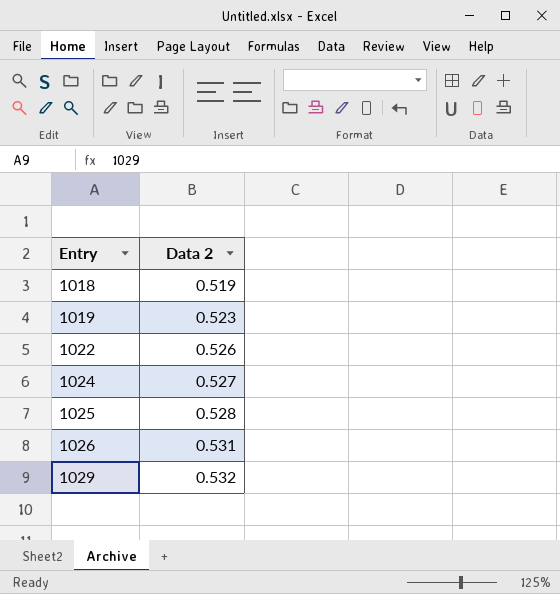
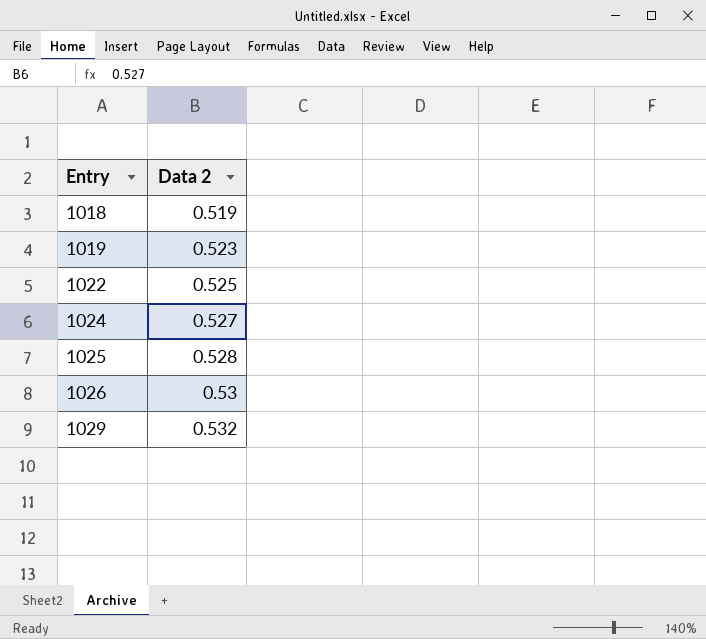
1022 | Data 2: 0.526 -> 0.525
1026 | Data 2: 0.531 -> 0.53

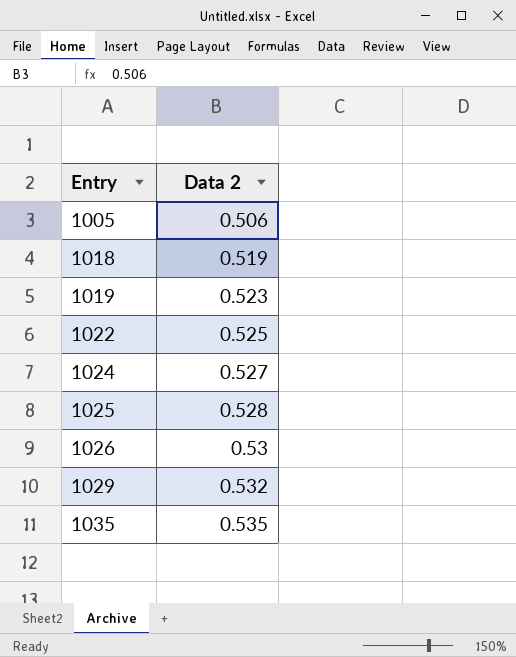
row 1005: none -> 0.506
row 1035: none -> 0.535

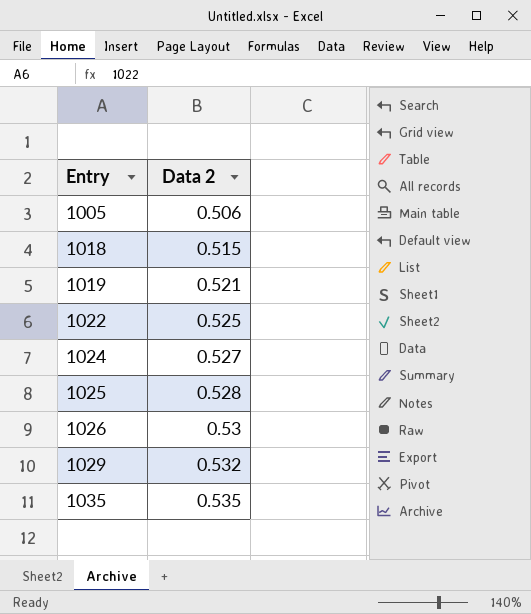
1018 | Data 2: 0.519 -> 0.515
1019 | Data 2: 0.523 -> 0.521

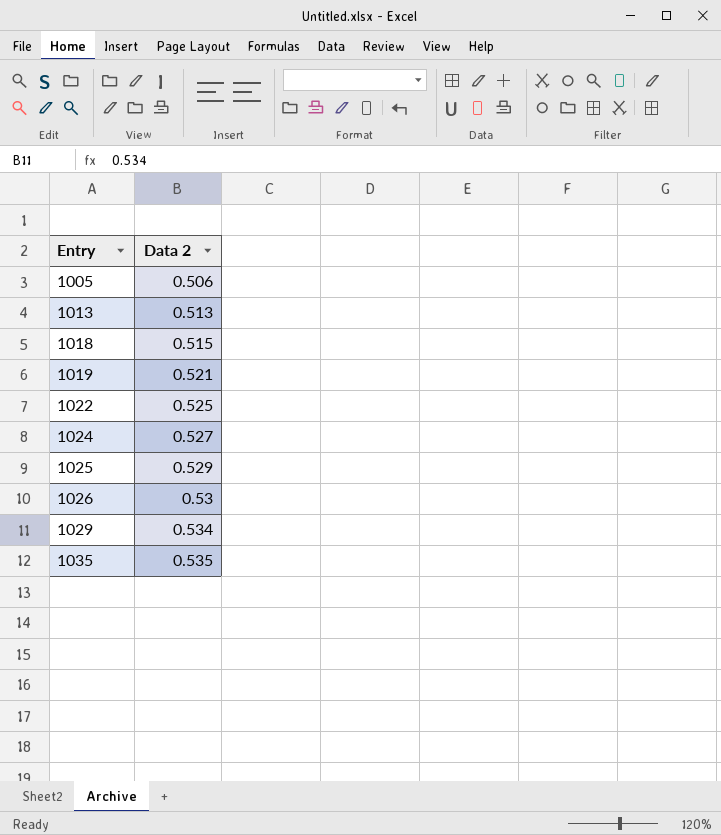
row 1013: none -> 0.513
1025 | Data 2: 0.528 -> 0.529
1029 | Data 2: 0.532 -> 0.534

